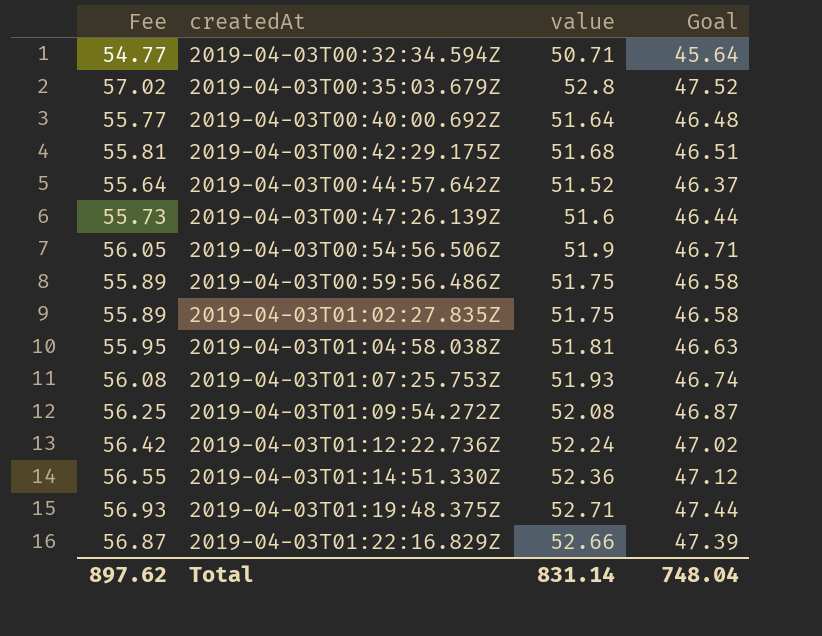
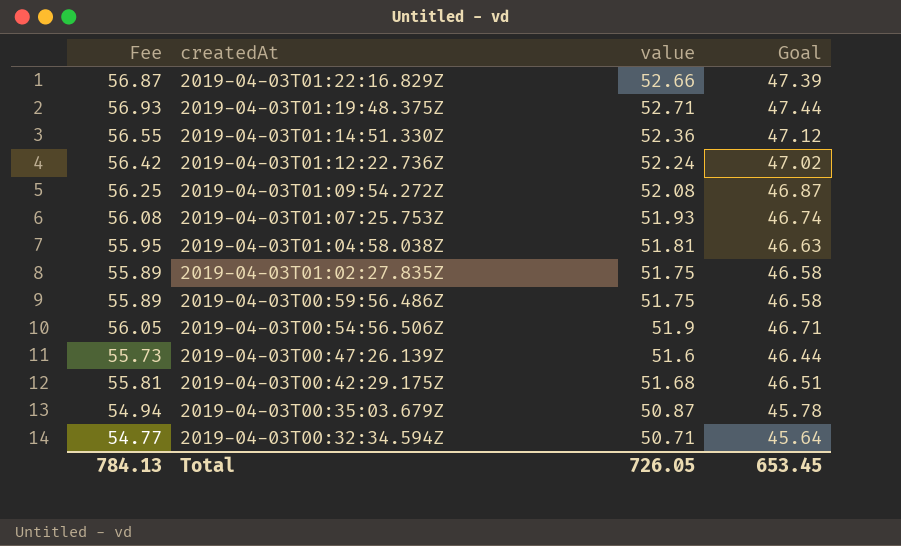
row order: createdAt ascending -> createdAt descending
row 2019-04-03T00:40:00.692Z: 55.77 | 51.64 | 46.48 -> none
row 2019-04-03T00:44:57.642Z: 55.64 | 51.52 | 46.37 -> none
2019-04-03T00:35:03.679Z | Fee: 57.02 -> 54.94
2019-04-03T00:35:03.679Z | value: 52.8 -> 50.87
2019-04-03T00:35:03.679Z | Goal: 47.52 -> 45.78
Total | Fee: 897.62 -> 784.13
Total | value: 831.14 -> 726.05
Total | Goal: 748.04 -> 653.45

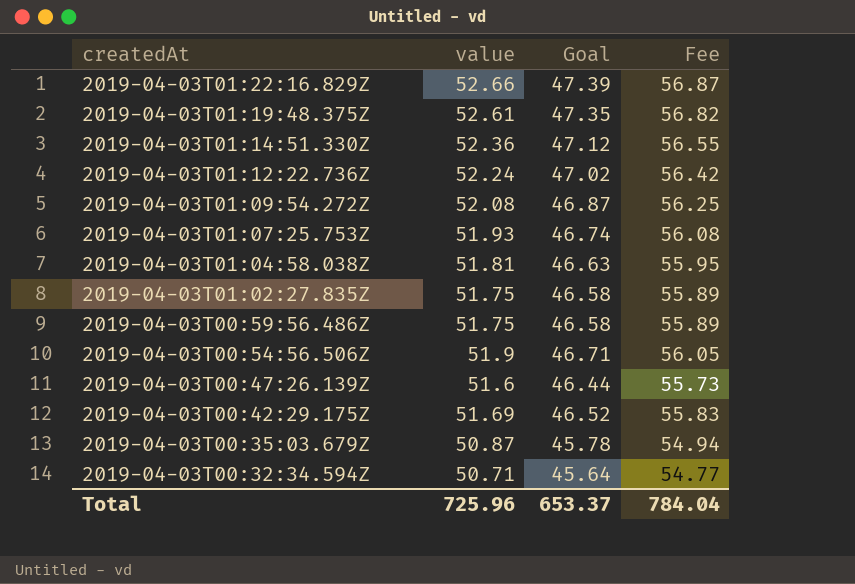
column Fee | position: 1 -> 4
2019-04-03T01:19:48.375Z | value: 52.71 -> 52.61
2019-04-03T01:19:48.375Z | Goal: 47.44 -> 47.35
2019-04-03T01:19:48.375Z | Fee: 56.93 -> 56.82
2019-04-03T00:42:29.175Z | value: 51.68 -> 51.69
2019-04-03T00:42:29.175Z | Goal: 46.51 -> 46.52
2019-04-03T00:42:29.175Z | Fee: 55.81 -> 55.83
Total | value: 726.05 -> 725.96
Total | Goal: 653.45 -> 653.37
Total | Fee: 784.13 -> 784.04

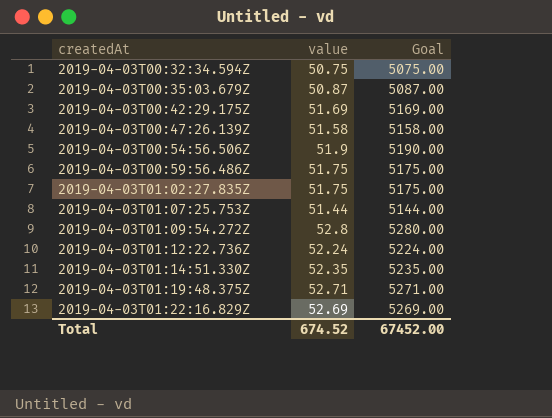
row order: createdAt descending -> createdAt ascending
column Fee | formula: [value] * 1.08 -> none
column Goal | formula: [value] * 0.9 -> [value] * 100
row 2019-04-03T01:04:58.038Z: 51.81 | 46.63 | 55.95 -> none
2019-04-03T00:32:34.594Z | value: 50.71 -> 50.75
2019-04-03T00:47:26.139Z | value: 51.6 -> 51.58
2019-04-03T01:07:25.753Z | value: 51.93 -> 51.44
2019-04-03T01:09:54.272Z | value: 52.08 -> 52.8
2019-04-03T01:14:51.330Z | value: 52.36 -> 52.35
2019-04-03T01:19:48.375Z | value: 52.61 -> 52.71
2019-04-03T01:22:16.829Z | value: 52.66 -> 52.69
Total | value: 725.96 -> 674.52
Total | Goal: 653.37 -> 67452.00

